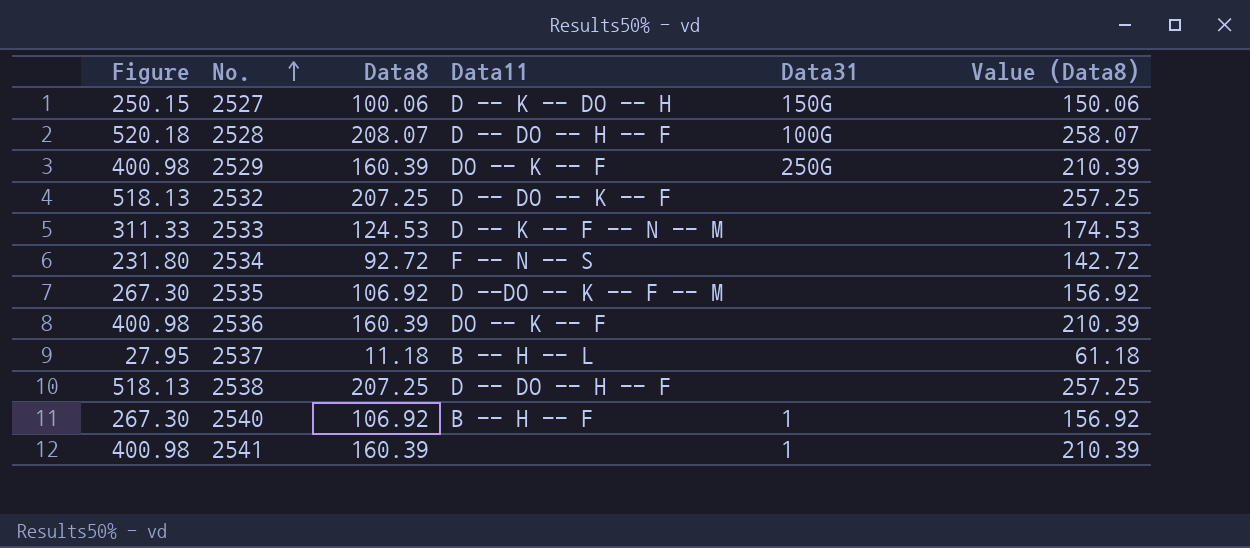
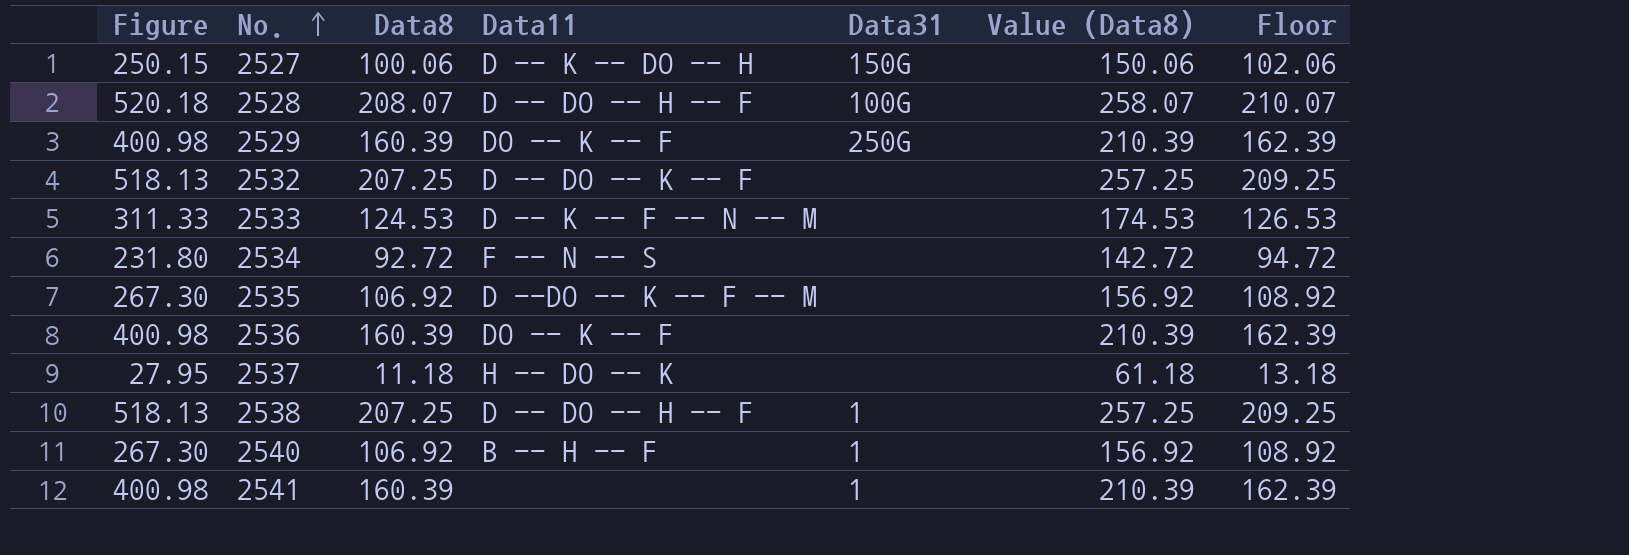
column Floor | formula: none -> [Data8] + 2
2537 | Data11: B -- H -- L -> H -- DO -- K
2538 | Data31: none -> 1

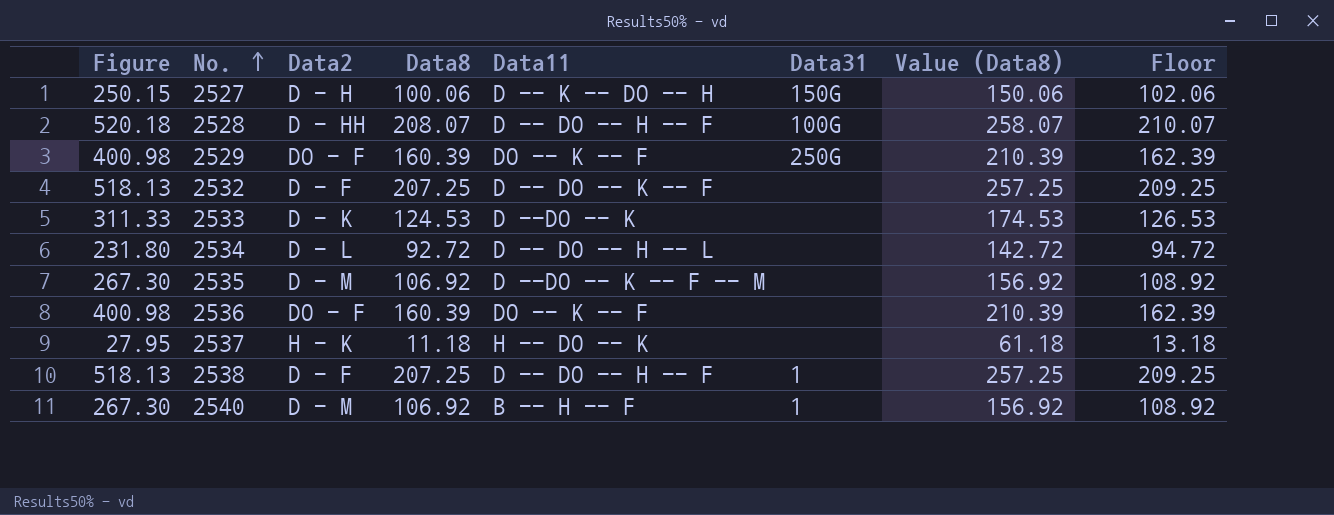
column Data2 | position: none -> 3
row 2541: 400.98 | 160.39 | none | 1 | 210.39 | 162.39 -> none
2533 | Data11: D -- K -- F -- N -- M -> D --DO -- K
2534 | Data11: F -- N -- S -> D -- DO -- H -- L

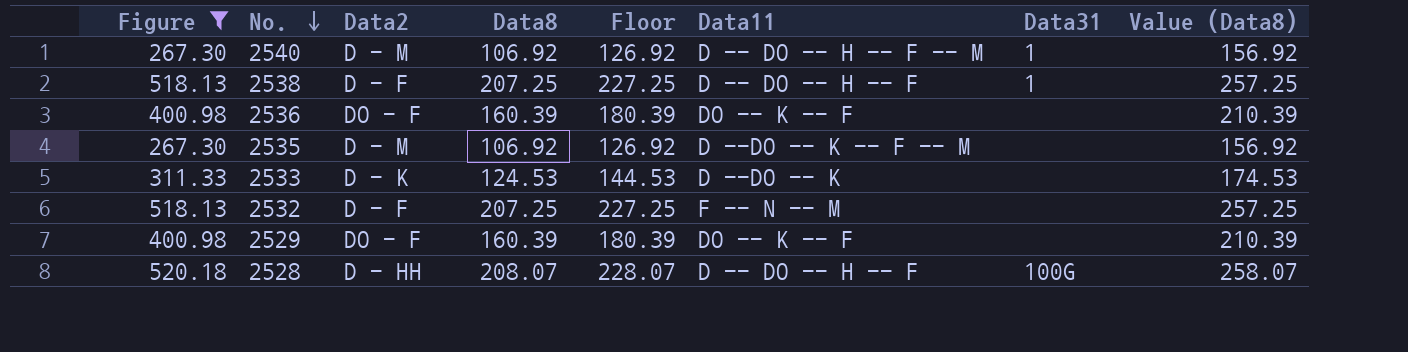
filter: none -> Figure >= 267.30
row order: No. ascending -> No. descending
column Floor | formula: [Data8] + 2 -> [Data8] + 20
column Floor | position: 8 -> 5
2540 | Data11: B -- H -- F -> D -- DO -- H -- F -- M
2532 | Data11: D -- DO -- K -- F -> F -- N -- M
2529 | Data31: 250G -> none

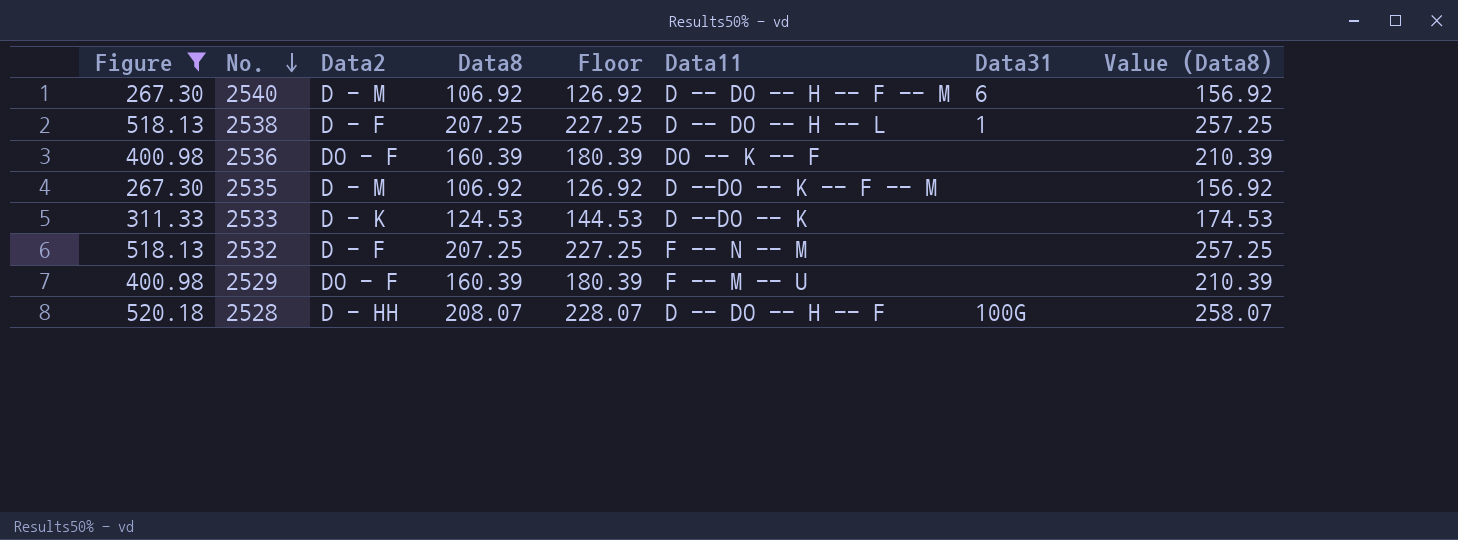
2540 | Data31: 1 -> 6
2538 | Data11: D -- DO -- H -- F -> D -- DO -- H -- L
2529 | Data11: DO -- K -- F -> F -- M -- U

